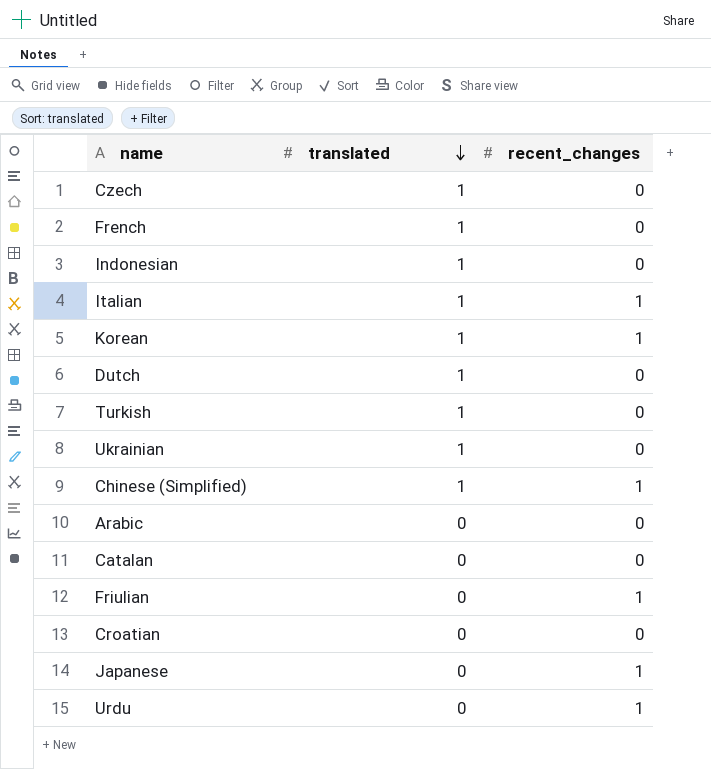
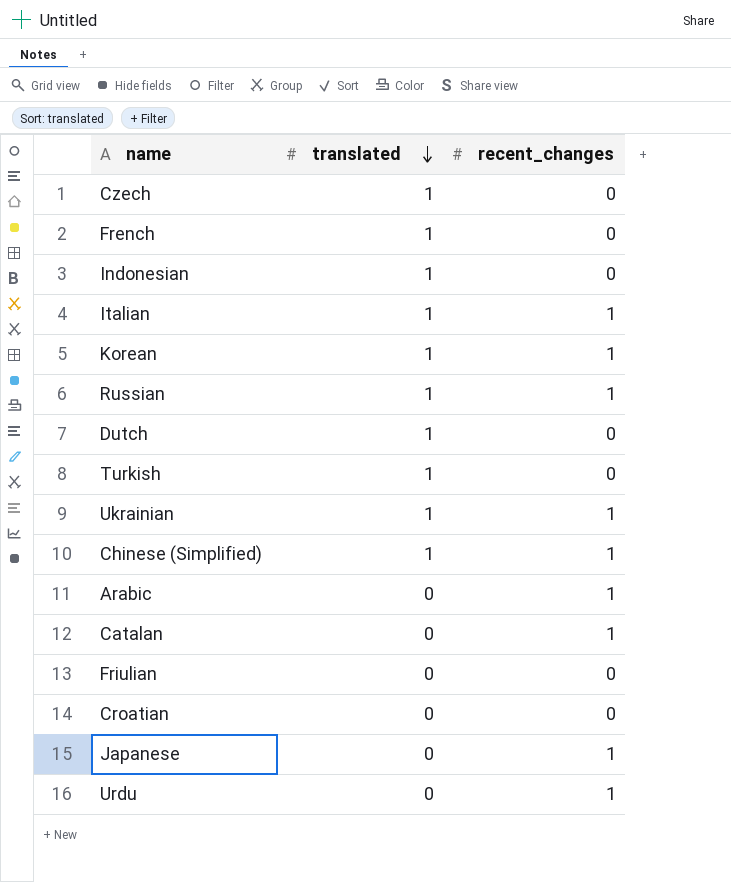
row Russian: none -> 1 | 1
Ukrainian | recent_changes: 0 -> 1
Arabic | recent_changes: 0 -> 1
Catalan | recent_changes: 0 -> 1
Friulian | recent_changes: 1 -> 0

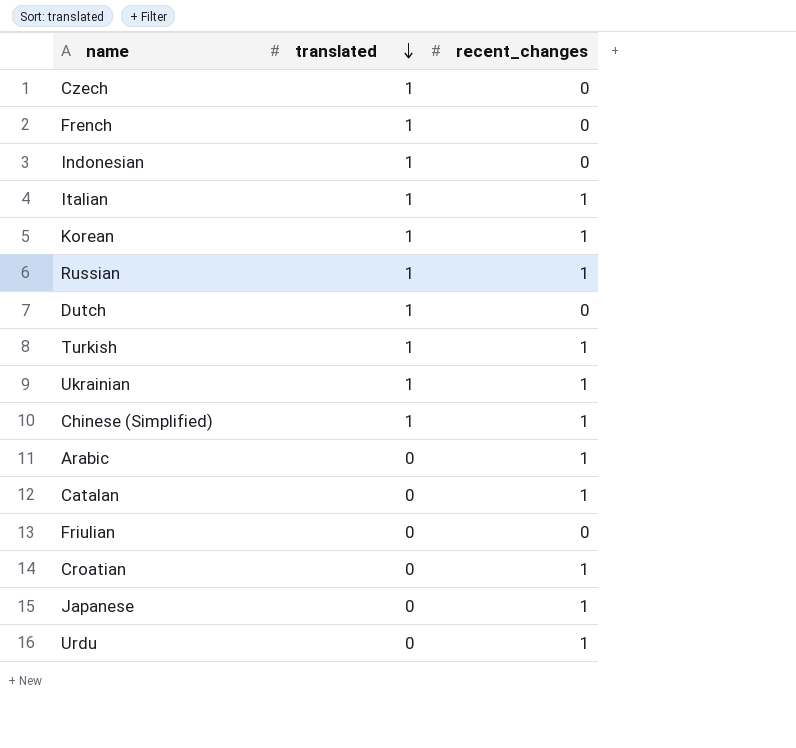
Turkish | recent_changes: 0 -> 1
Croatian | recent_changes: 0 -> 1

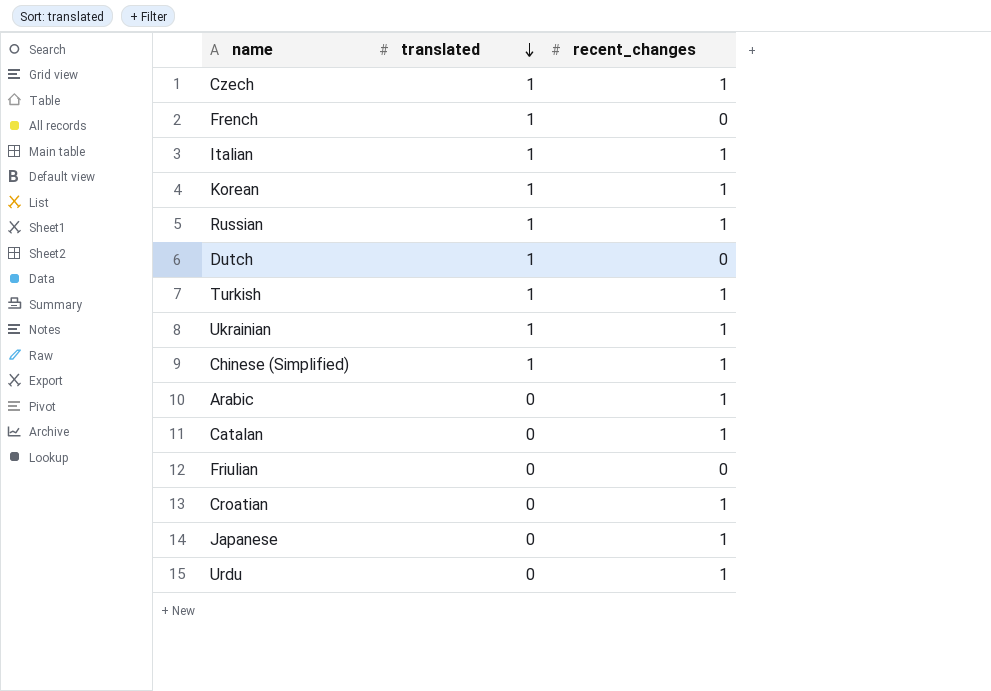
row Indonesian: 1 | 0 -> none
Czech | recent_changes: 0 -> 1

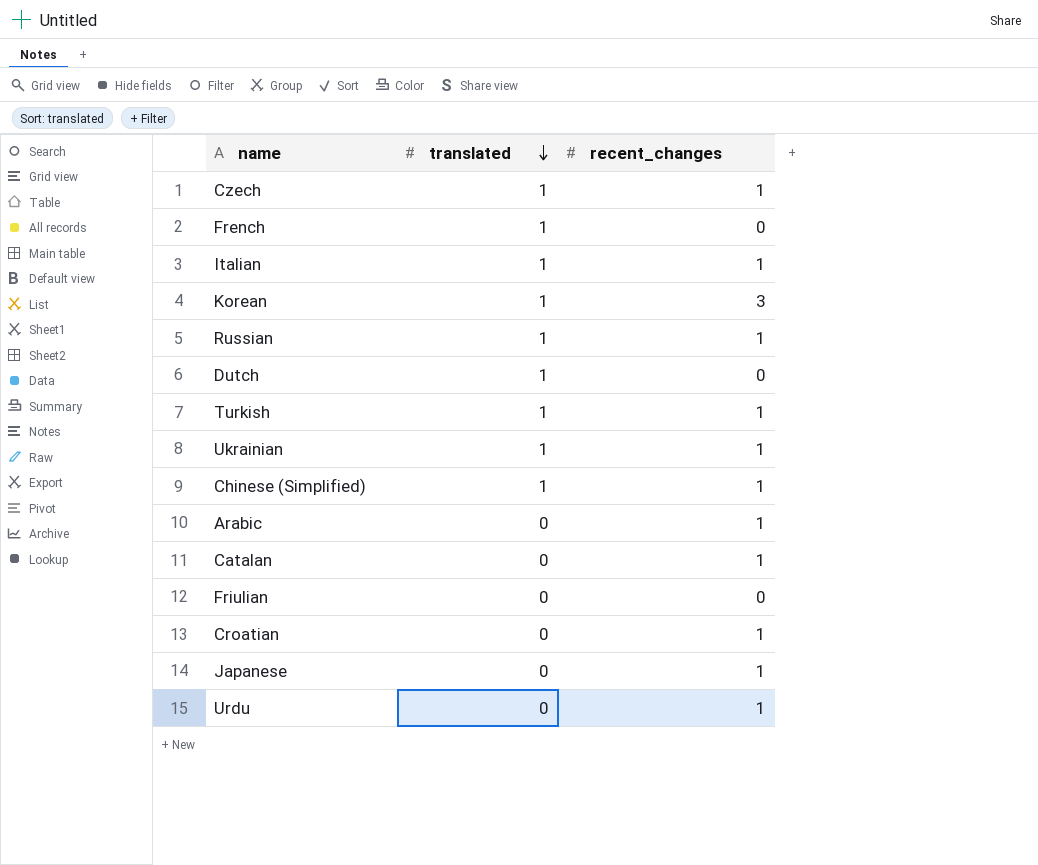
Korean | recent_changes: 1 -> 3

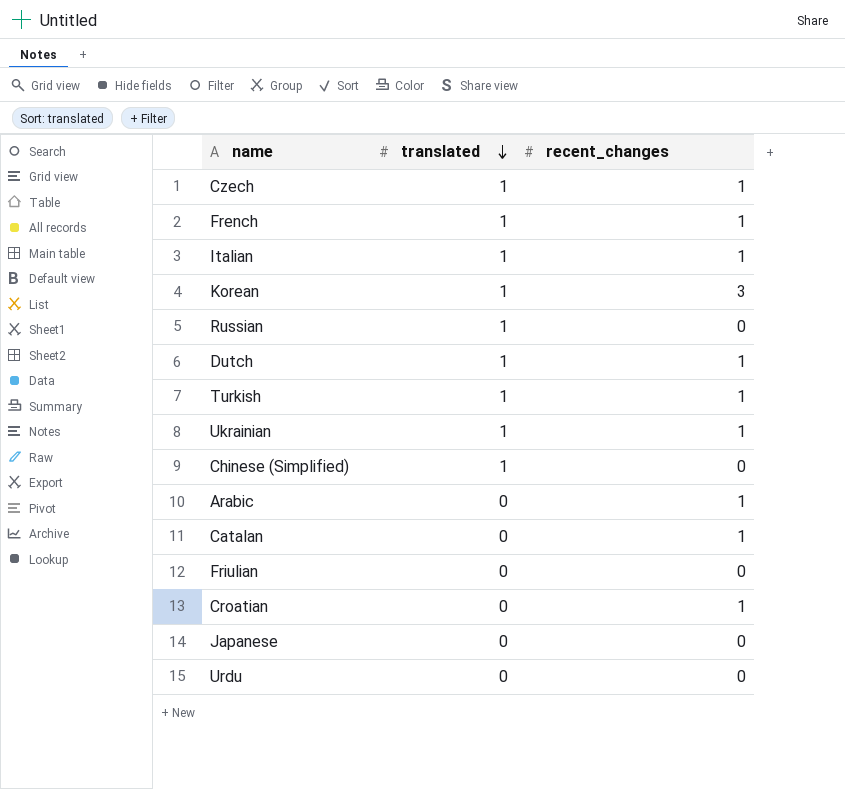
French | recent_changes: 0 -> 1
Russian | recent_changes: 1 -> 0
Dutch | recent_changes: 0 -> 1
Chinese (Simplified) | recent_changes: 1 -> 0
Japanese | recent_changes: 1 -> 0
Urdu | recent_changes: 1 -> 0

